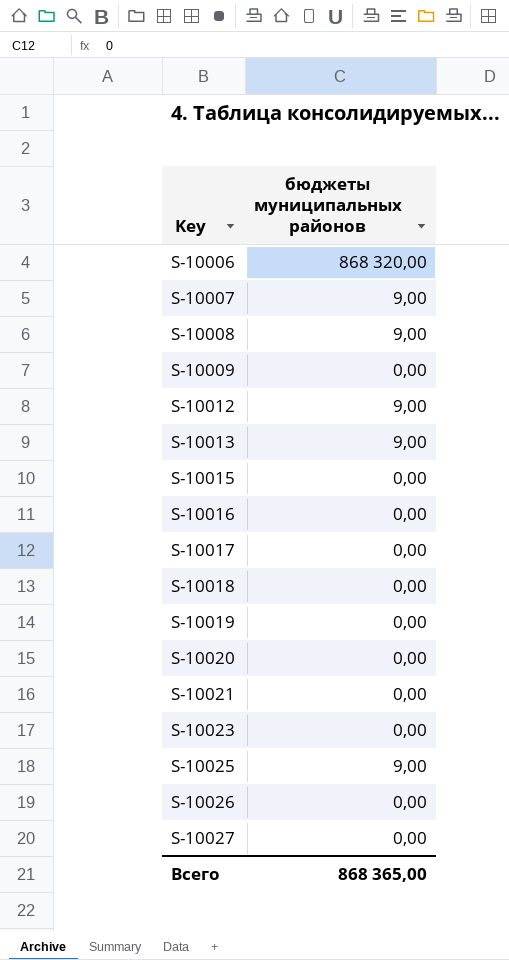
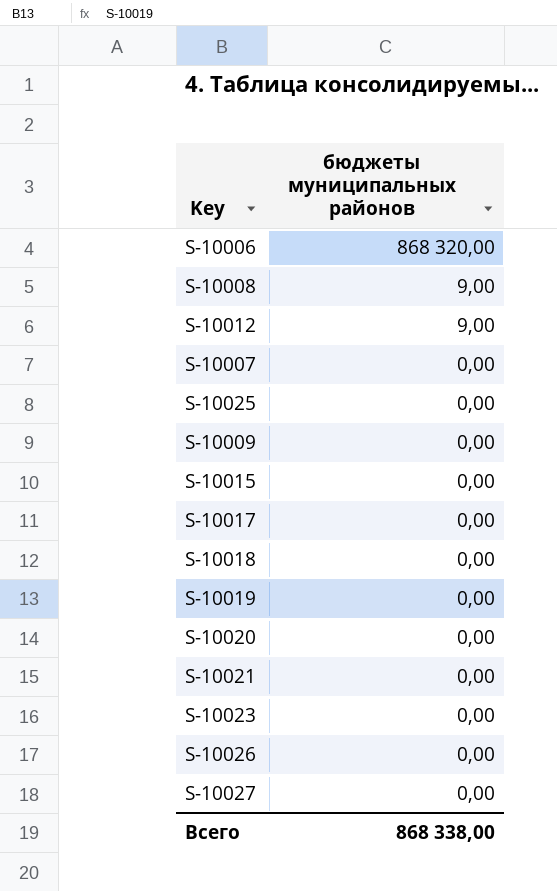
row order: Key ascending -> бюджеты муниципальных районов descending
row S-10013: 9,00 -> none
row S-10016: 0,00 -> none
S-10007 | бюджеты муниципальных районов: 9,00 -> 0,00
S-10025 | бюджеты муниципальных районов: 9,00 -> 0,00
Всего | бюджеты муниципальных районов: 868 365,00 -> 868 338,00

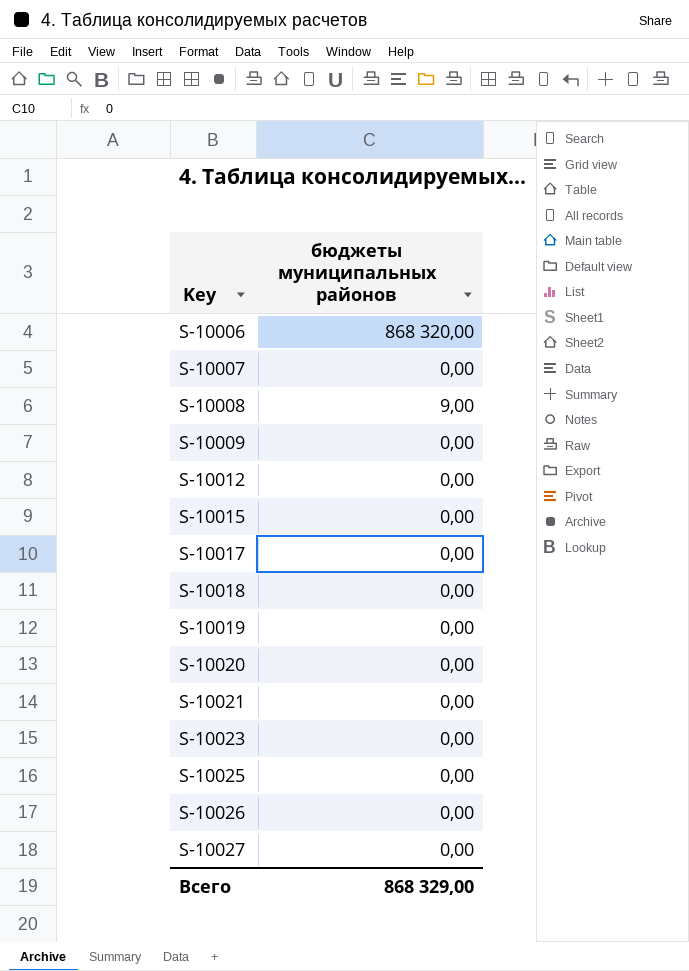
row order: бюджеты муниципальных районов descending -> Key ascending
S-10012 | бюджеты муниципальных районов: 9,00 -> 0,00
Всего | бюджеты муниципальных районов: 868 338,00 -> 868 329,00

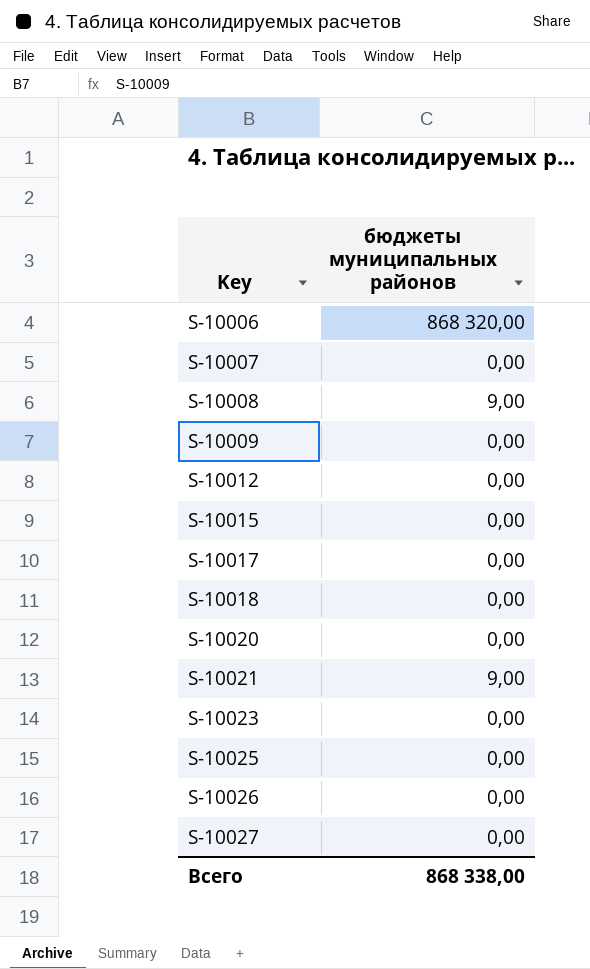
row S-10019: 0,00 -> none
S-10021 | бюджеты муниципальных районов: 0,00 -> 9,00
Всего | бюджеты муниципальных районов: 868 329,00 -> 868 338,00

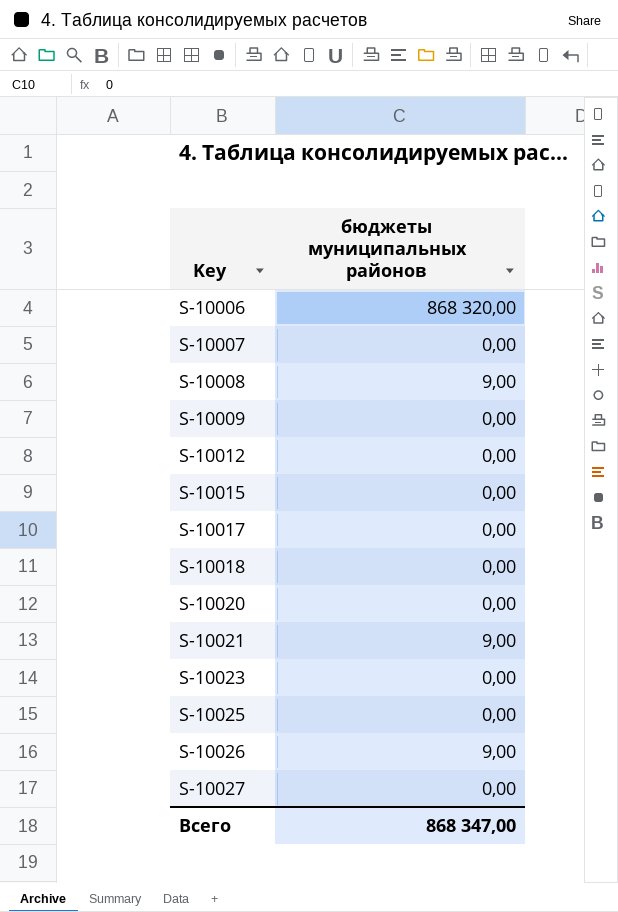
S-10026 | бюджеты муниципальных районов: 0,00 -> 9,00
Всего | бюджеты муниципальных районов: 868 338,00 -> 868 347,00

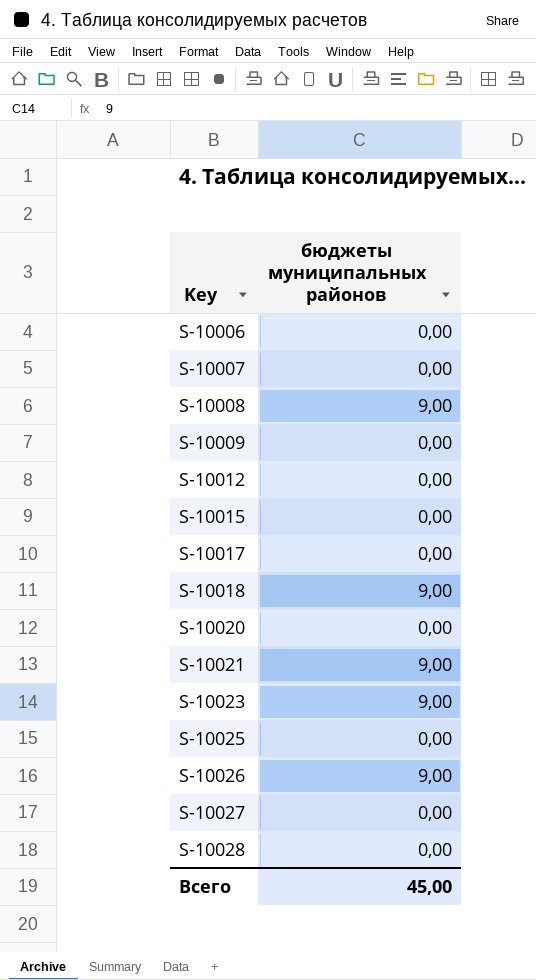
S-10006 | бюджеты муниципальных районов: 868 320,00 -> 0,00
S-10018 | бюджеты муниципальных районов: 0,00 -> 9,00
S-10023 | бюджеты муниципальных районов: 0,00 -> 9,00
row S-10028: none -> 0,00
Всего | бюджеты муниципальных районов: 868 347,00 -> 45,00

